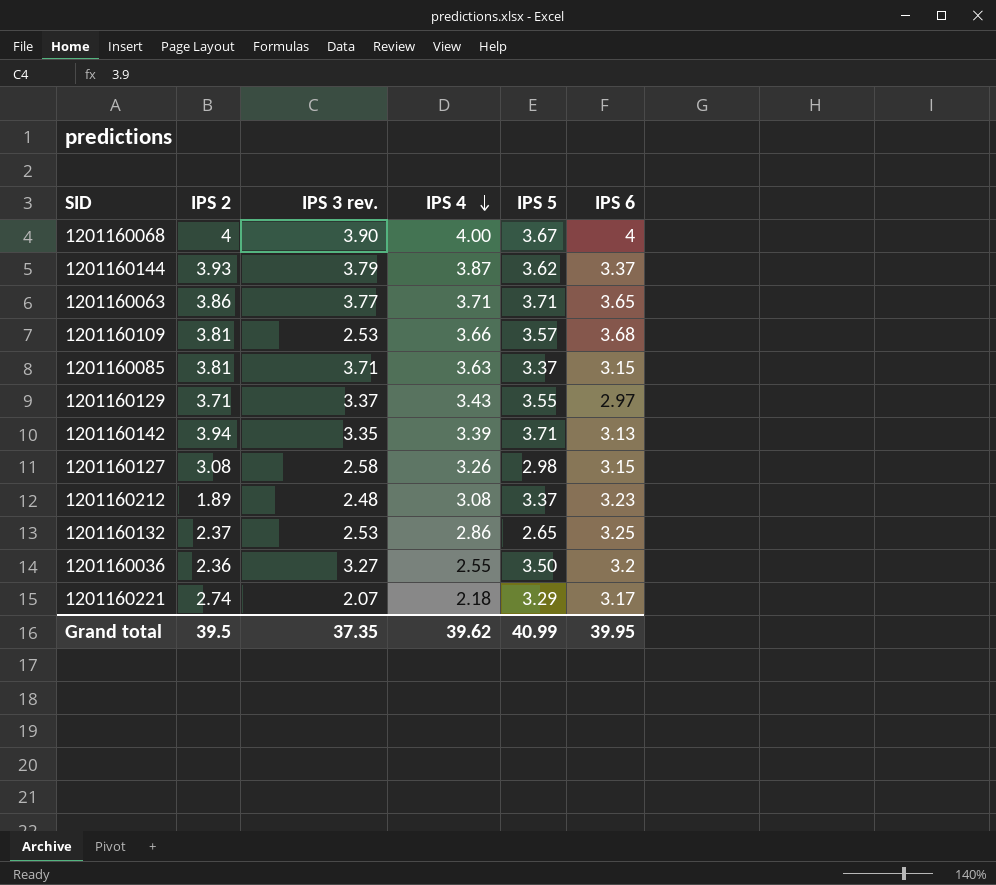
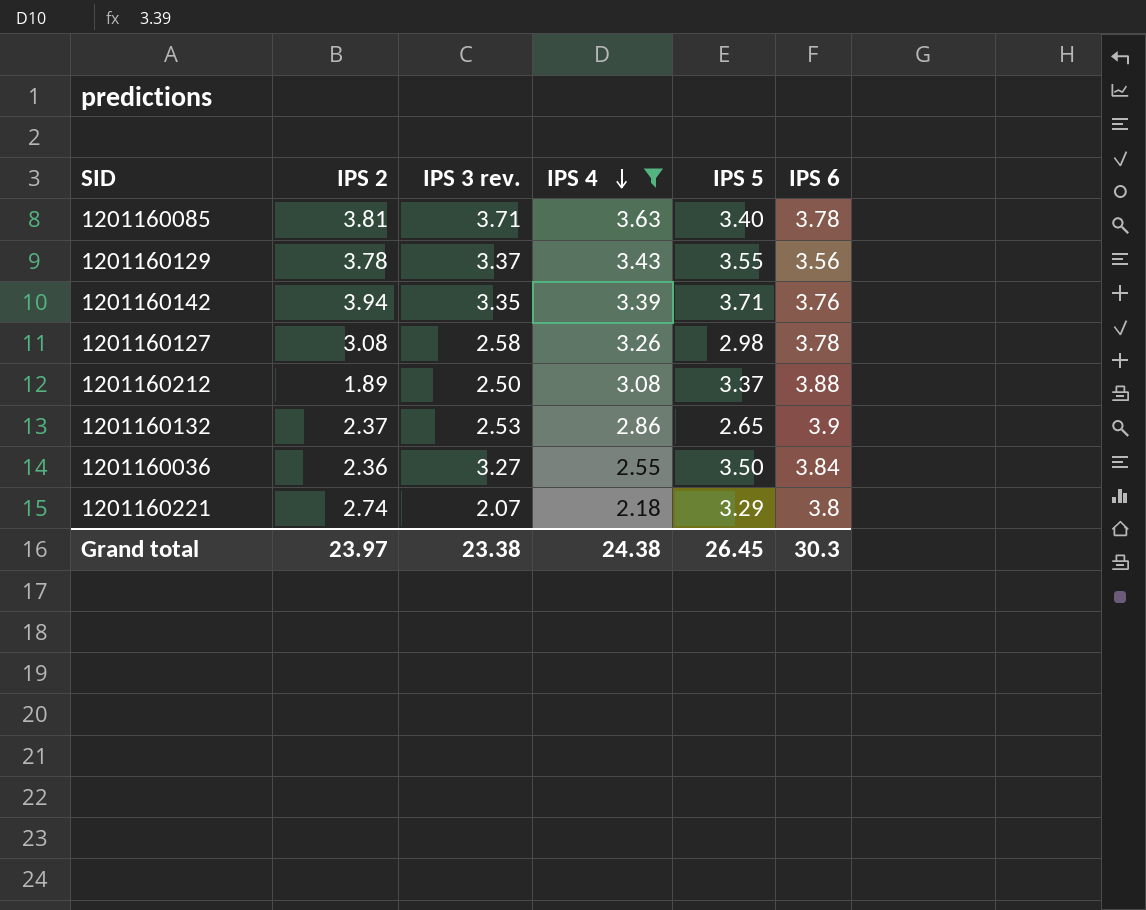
filter: none -> IPS 4 <= 3.63
1201160085 | IPS 5: 3.37 -> 3.40
1201160085 | IPS 6: 3.15 -> 3.78
1201160129 | IPS 2: 3.71 -> 3.78
1201160129 | IPS 6: 2.97 -> 3.56
1201160142 | IPS 6: 3.13 -> 3.76
1201160127 | IPS 6: 3.15 -> 3.78
1201160212 | IPS 3 rev.: 2.48 -> 2.50
1201160212 | IPS 6: 3.23 -> 3.88
1201160132 | IPS 6: 3.25 -> 3.9
1201160036 | IPS 6: 3.2 -> 3.84
1201160221 | IPS 6: 3.17 -> 3.8
Grand total | IPS 2: 39.5 -> 23.97
Grand total | IPS 3 rev.: 37.35 -> 23.38
Grand total | IPS 4: 39.62 -> 24.38
Grand total | IPS 5: 40.99 -> 26.45
Grand total | IPS 6: 39.95 -> 30.3

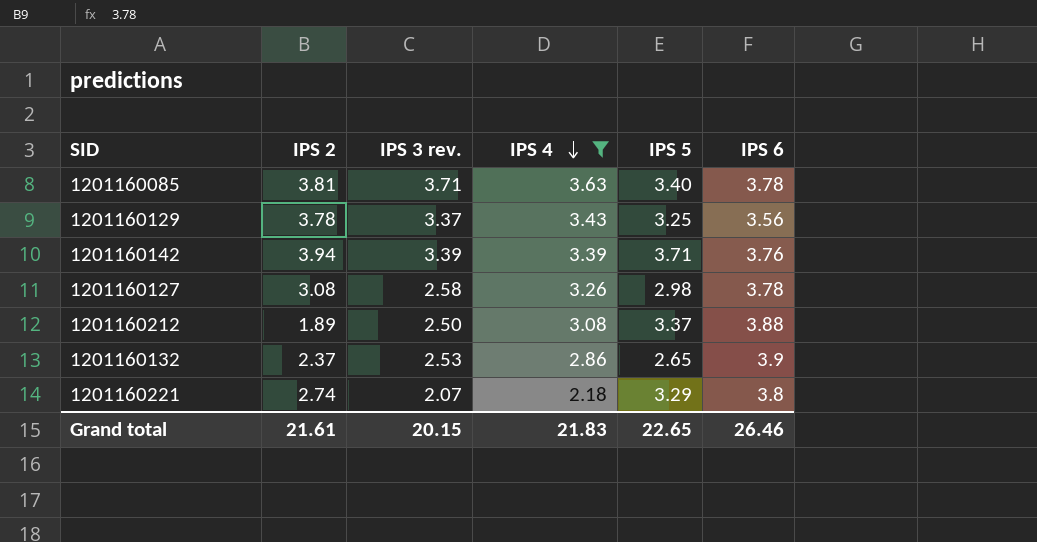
row 1201160036: 2.36 | 3.27 | 2.55 | 3.50 | 3.84 -> none
1201160129 | IPS 5: 3.55 -> 3.25
1201160142 | IPS 3 rev.: 3.35 -> 3.39
Grand total | IPS 2: 23.97 -> 21.61
Grand total | IPS 3 rev.: 23.38 -> 20.15
Grand total | IPS 4: 24.38 -> 21.83
Grand total | IPS 5: 26.45 -> 22.65
Grand total | IPS 6: 30.3 -> 26.46

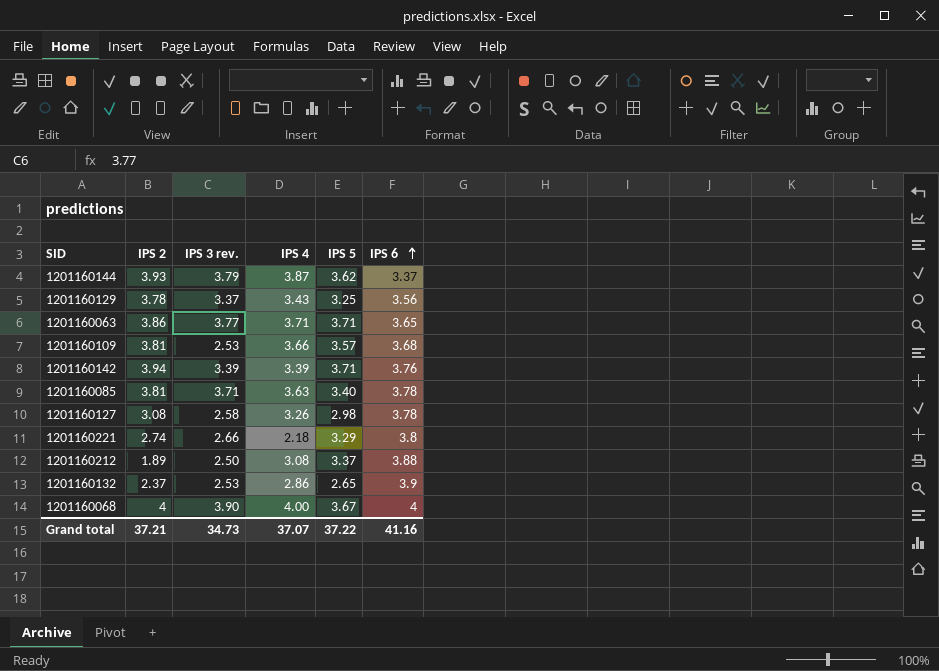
filter: IPS 4 <= 3.63 -> none
row order: IPS 4 descending -> IPS 6 ascending
1201160221 | IPS 3 rev.: 2.07 -> 2.66
Grand total | IPS 2: 21.61 -> 37.21
Grand total | IPS 3 rev.: 20.15 -> 34.73
Grand total | IPS 4: 21.83 -> 37.07
Grand total | IPS 5: 22.65 -> 37.22
Grand total | IPS 6: 26.46 -> 41.16

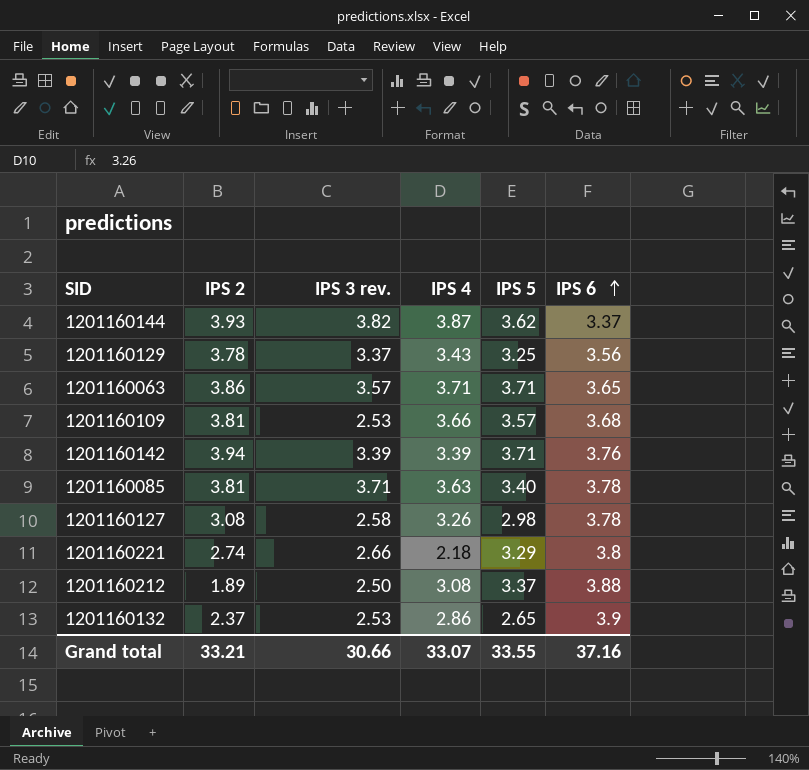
row 1201160068: 4 | 3.90 | 4.00 | 3.67 | 4 -> none
1201160144 | IPS 3 rev.: 3.79 -> 3.82
1201160063 | IPS 3 rev.: 3.77 -> 3.57
Grand total | IPS 2: 37.21 -> 33.21
Grand total | IPS 3 rev.: 34.73 -> 30.66
Grand total | IPS 4: 37.07 -> 33.07
Grand total | IPS 5: 37.22 -> 33.55
Grand total | IPS 6: 41.16 -> 37.16

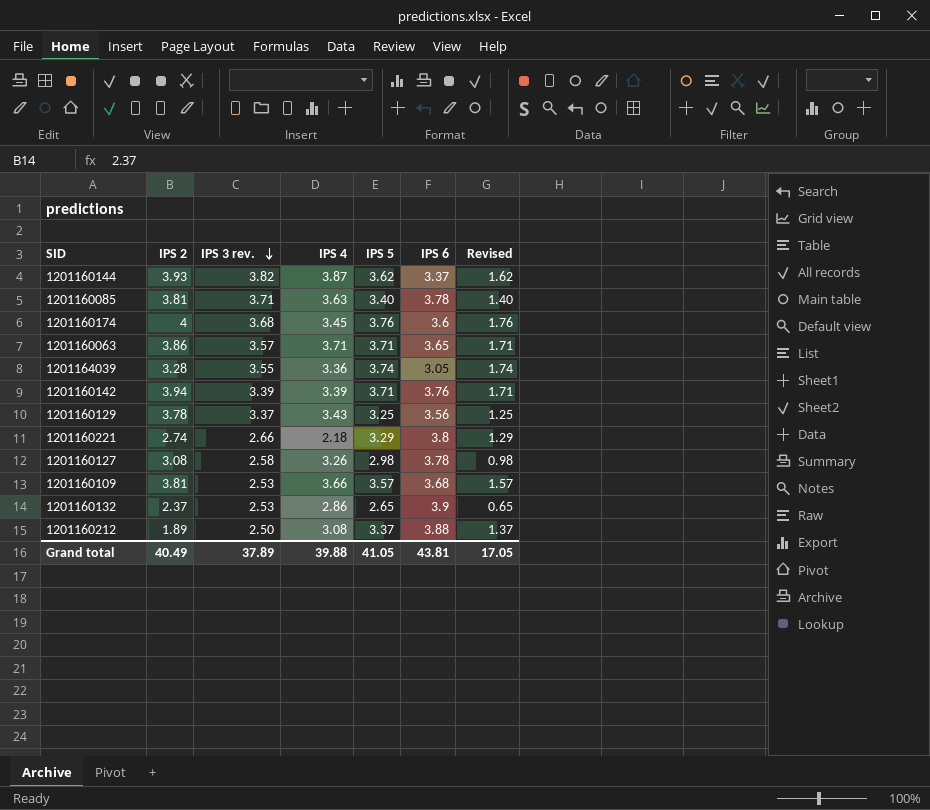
row order: IPS 6 ascending -> IPS 3 rev. descending
column Revised | formula: none -> [IPS 5] - 2
row 1201160174: none -> 4 | 3.68 | 3.45 | 3.76 | 3.6 | 1.76
row 1201164039: none -> 3.28 | 3.55 | 3.36 | 3.74 | 3.05 | 1.74
Grand total | IPS 2: 33.21 -> 40.49
Grand total | IPS 3 rev.: 30.66 -> 37.89
Grand total | IPS 4: 33.07 -> 39.88
Grand total | IPS 5: 33.55 -> 41.05
Grand total | IPS 6: 37.16 -> 43.81

